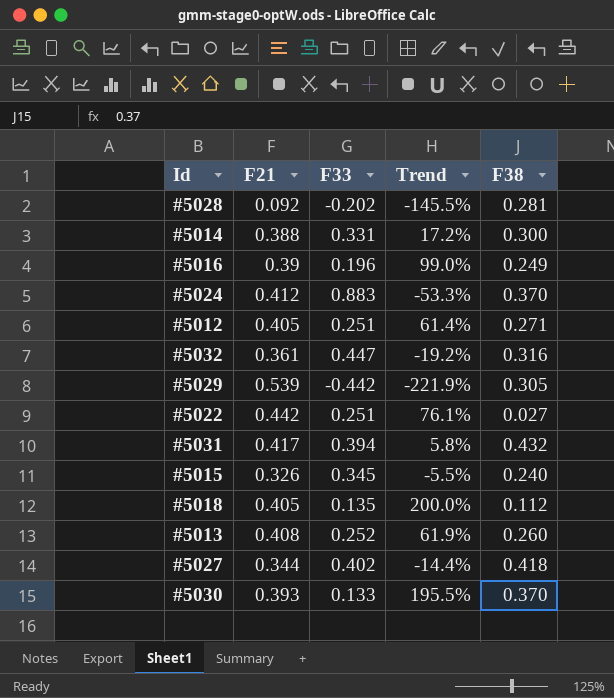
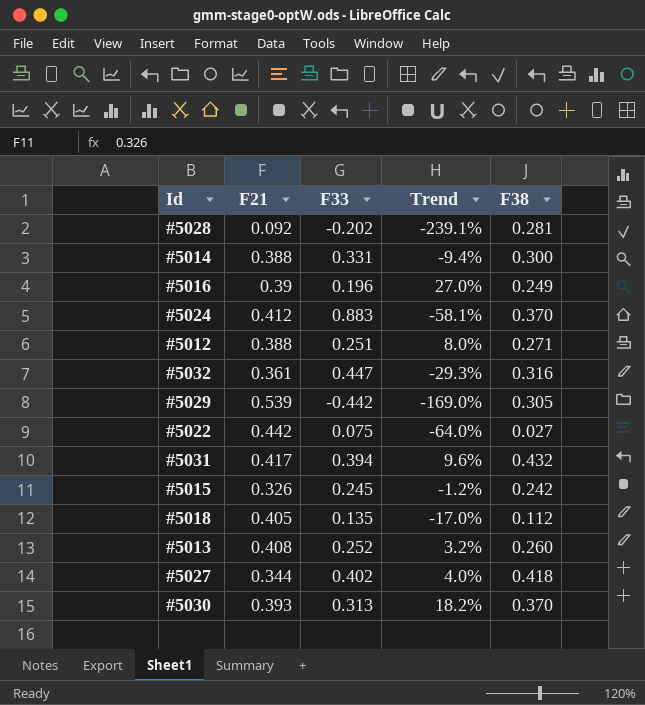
column Trend | formula: ([F21] - [F33]) / [F33] -> ([F38] - [F33]) / [F33]
#5012 | F21: 0.405 -> 0.388
#5022 | F33: 0.251 -> 0.075
#5015 | F33: 0.345 -> 0.245
#5015 | F38: 0.240 -> 0.242
#5030 | F33: 0.133 -> 0.313

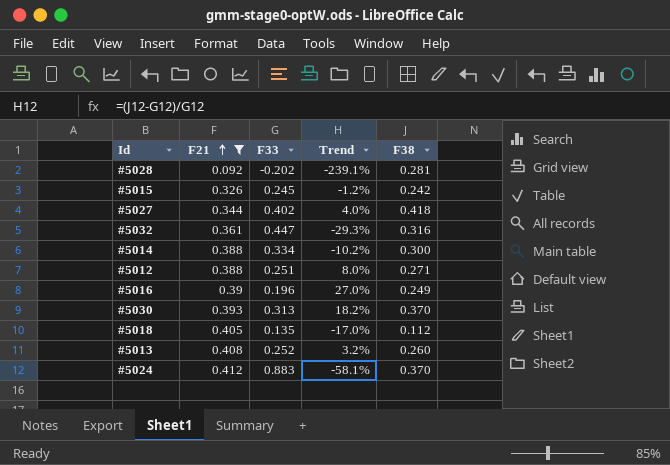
filter: none -> F21 <= 0.412
row order: none -> F21 ascending
#5014 | F33: 0.331 -> 0.334
#5014 | Trend: -9.4% -> -10.2%

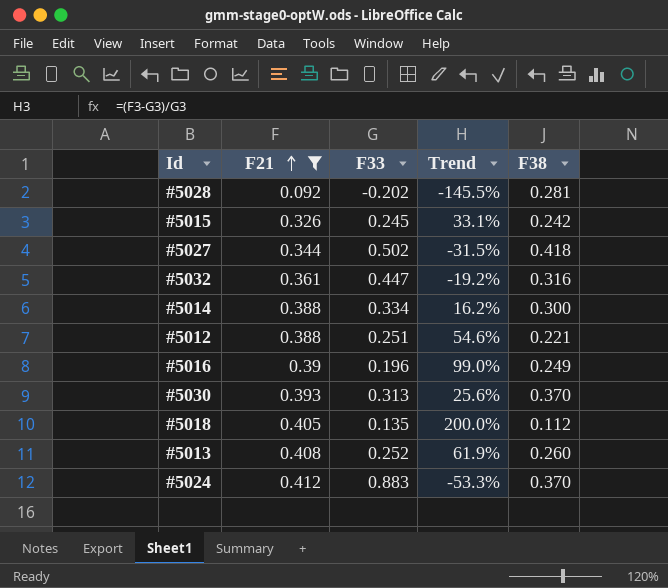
column Trend | formula: ([F38] - [F33]) / [F33] -> ([F21] - [F33]) / [F33]
#5027 | F33: 0.402 -> 0.502
#5012 | F38: 0.271 -> 0.221

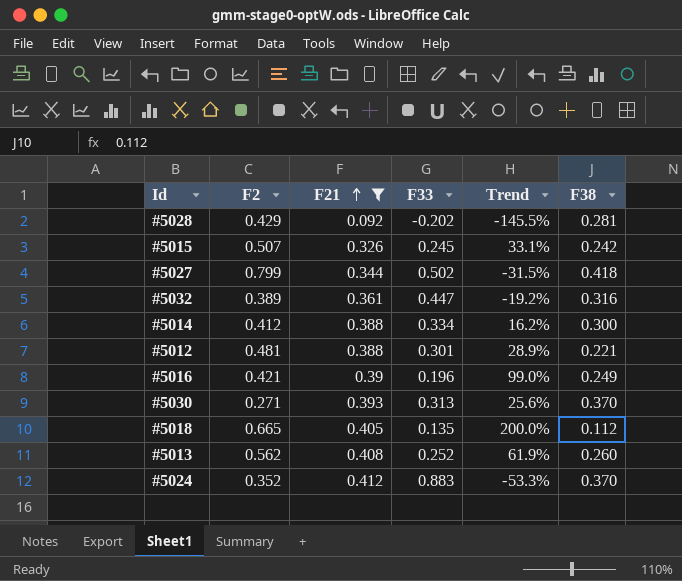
column F2 | position: none -> 2
#5012 | F33: 0.251 -> 0.301
#5012 | Trend: 54.6% -> 28.9%

